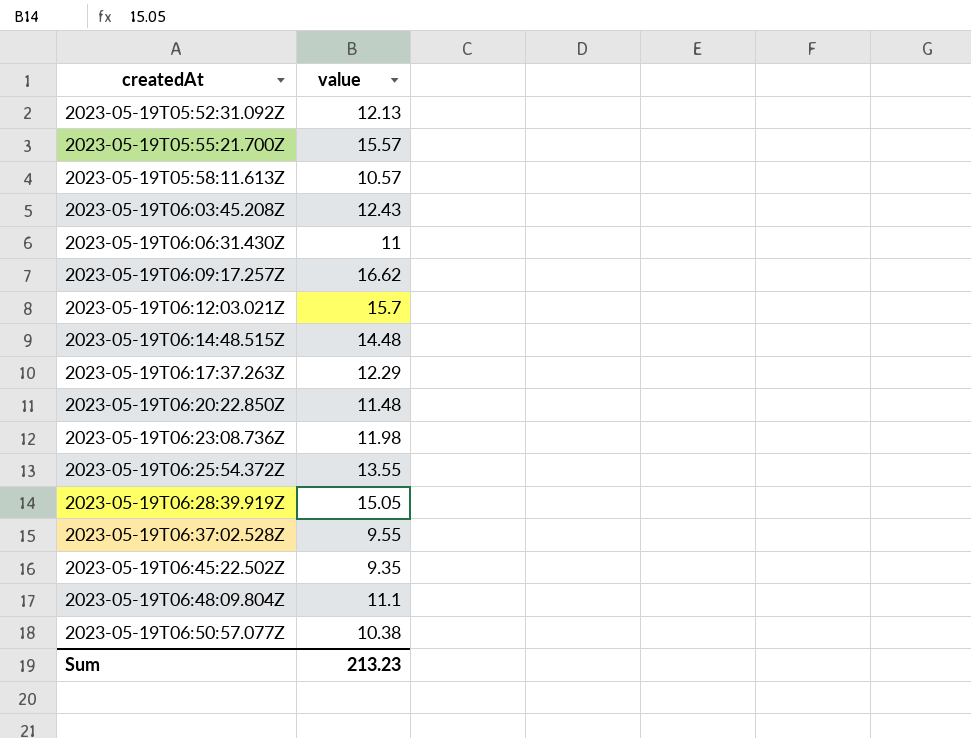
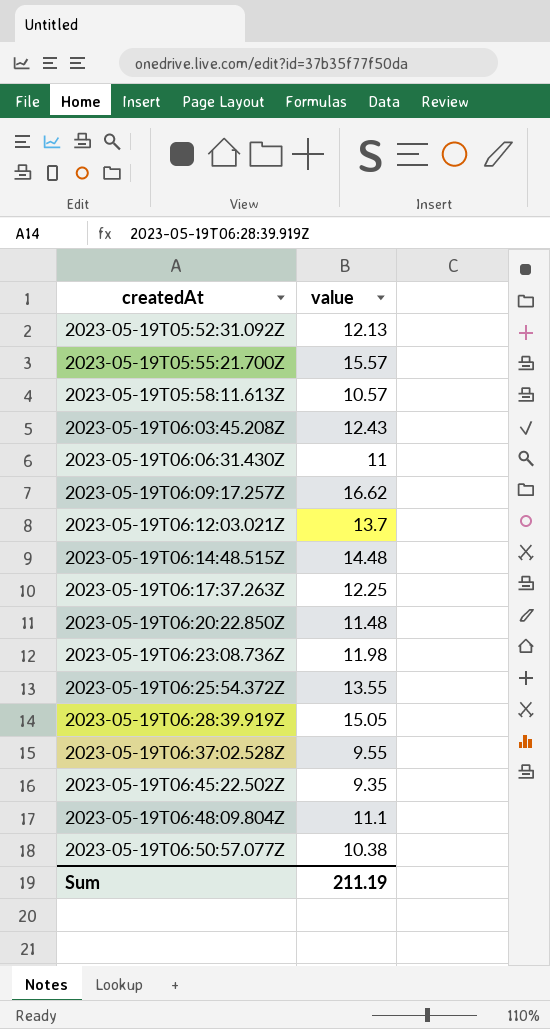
2023-05-19T06:12:03.021Z | value: 15.7 -> 13.7
2023-05-19T06:17:37.263Z | value: 12.29 -> 12.25
Sum | value: 213.23 -> 211.19

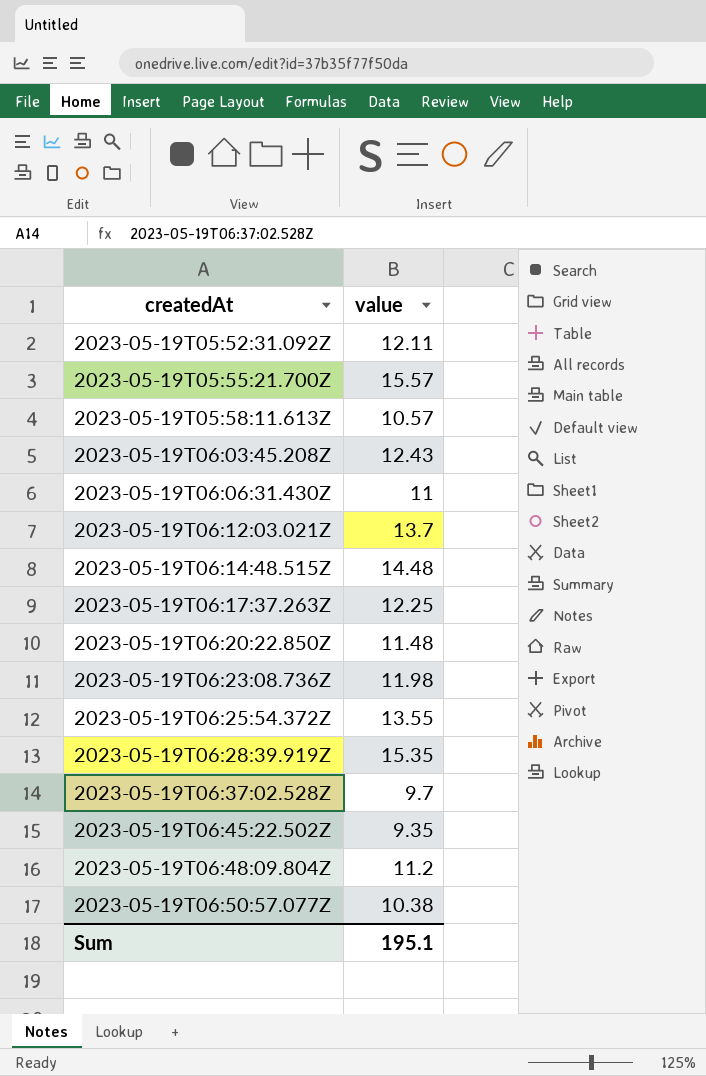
row 2023-05-19T06:09:17.257Z: 16.62 -> none
2023-05-19T05:52:31.092Z | value: 12.13 -> 12.11
2023-05-19T06:28:39.919Z | value: 15.05 -> 15.35
2023-05-19T06:37:02.528Z | value: 9.55 -> 9.7
2023-05-19T06:48:09.804Z | value: 11.1 -> 11.2
Sum | value: 211.19 -> 195.1

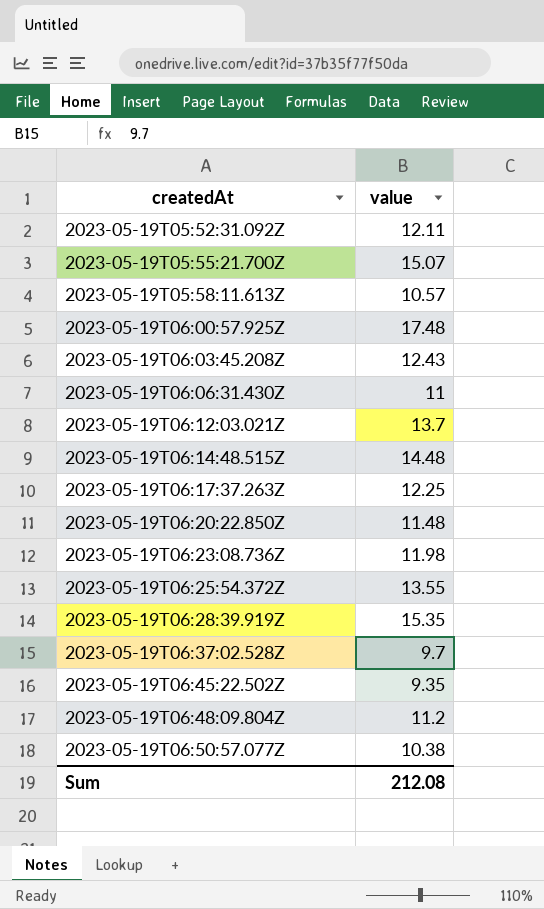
2023-05-19T05:55:21.700Z | value: 15.57 -> 15.07
row 2023-05-19T06:00:57.925Z: none -> 17.48
Sum | value: 195.1 -> 212.08

